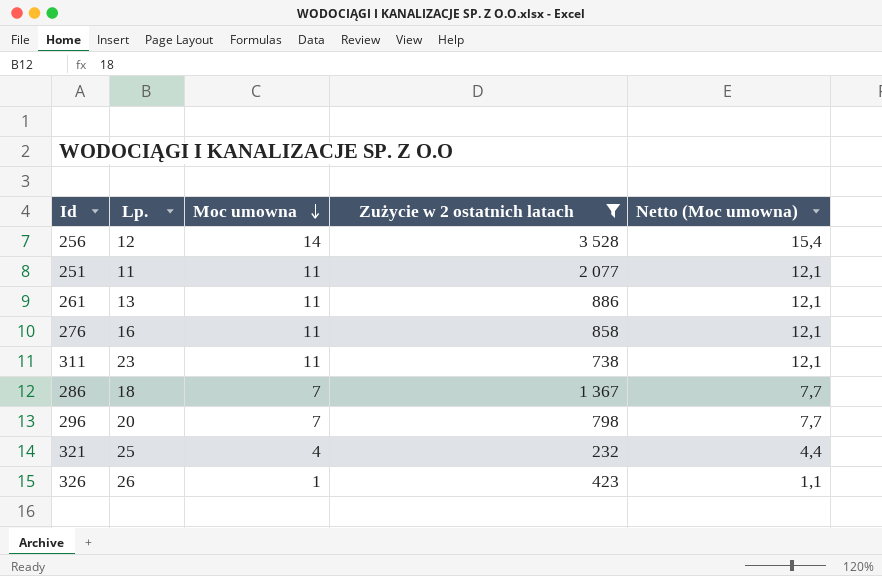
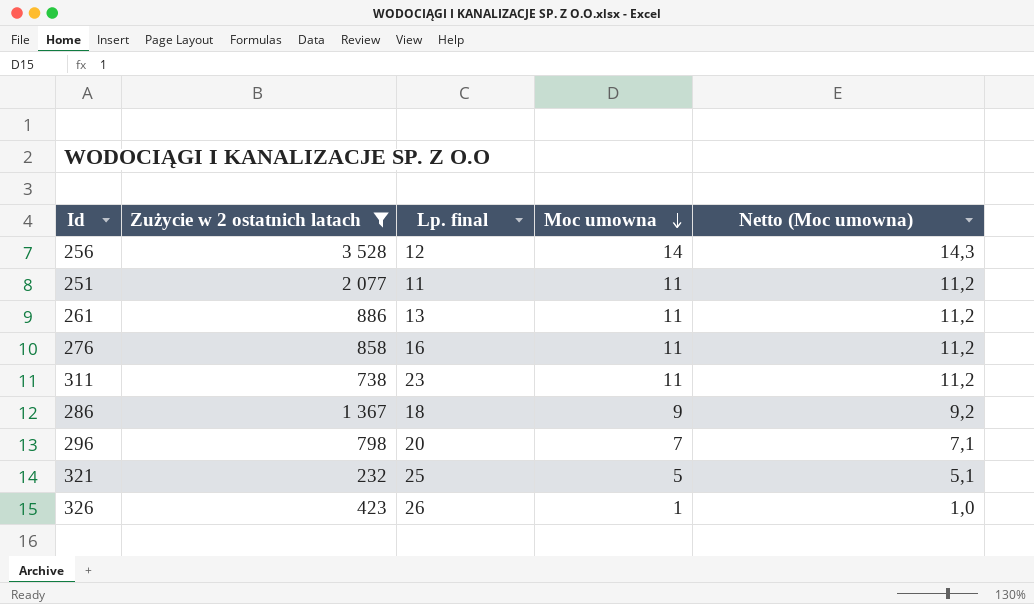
column Zużycie w 2 ostatnich latach | position: 4 -> 2
column name: Lp. -> Lp. final
column Netto (Moc umowna) | formula: [Moc umowna] * 1,1 -> [Moc umowna] * 1,02
286 | Moc umowna: 7 -> 9
321 | Moc umowna: 4 -> 5

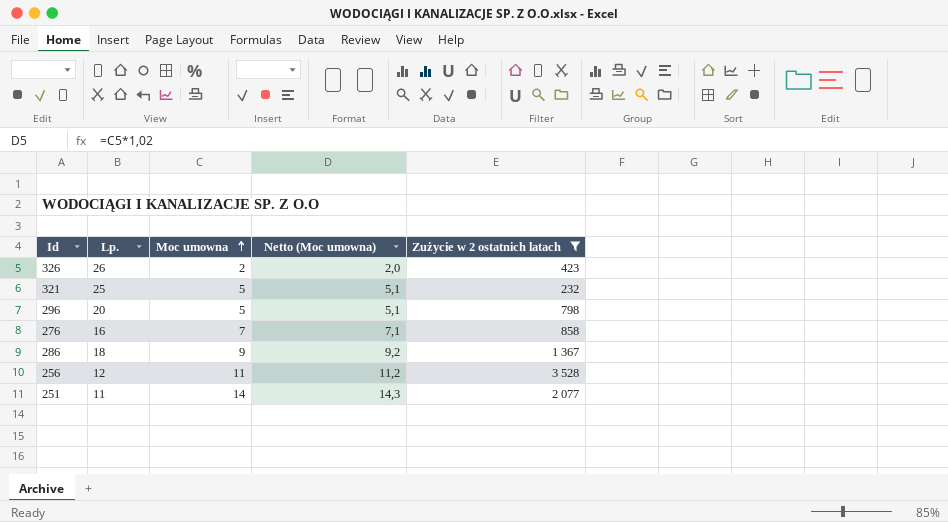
row order: Moc umowna descending -> Moc umowna ascending
column name: Lp. final -> Lp.
column Zużycie w 2 ostatnich latach | position: 2 -> 5
row 261: 886 | 13 | 11 | 11,2 -> none
row 311: 738 | 23 | 11 | 11,2 -> none
326 | Moc umowna: 1 -> 2
326 | Netto (Moc umowna): 1,0 -> 2,0
296 | Moc umowna: 7 -> 5
296 | Netto (Moc umowna): 7,1 -> 5,1
276 | Moc umowna: 11 -> 7
276 | Netto (Moc umowna): 11,2 -> 7,1
256 | Moc umowna: 14 -> 11
256 | Netto (Moc umowna): 14,3 -> 11,2
251 | Moc umowna: 11 -> 14
251 | Netto (Moc umowna): 11,2 -> 14,3

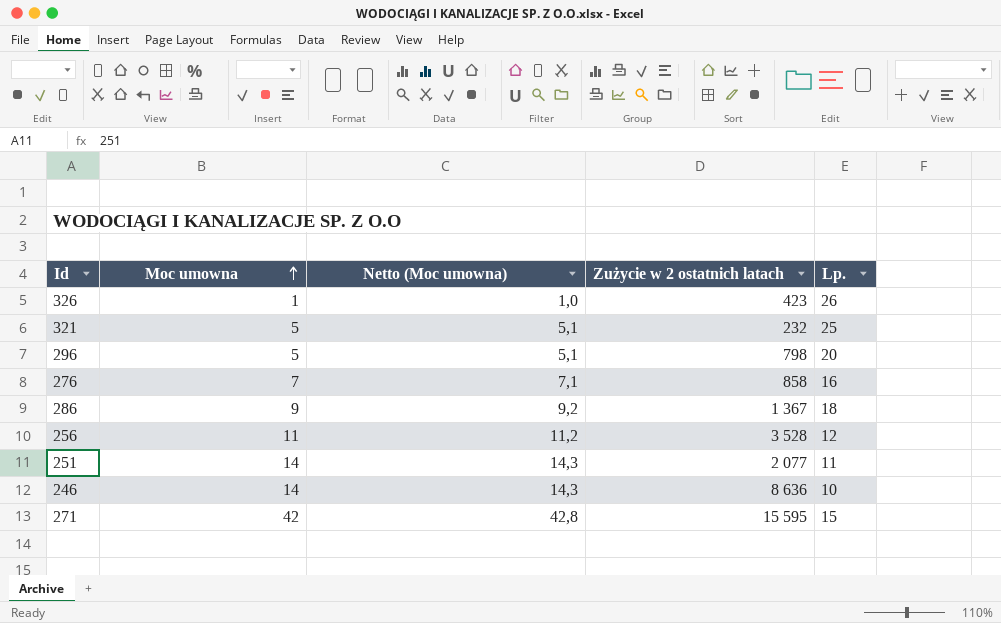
filter: Zużycie w 2 ostatnich latach <= 3 528 -> none
column Lp. | position: 2 -> 5
326 | Moc umowna: 2 -> 1
326 | Netto (Moc umowna): 2,0 -> 1,0

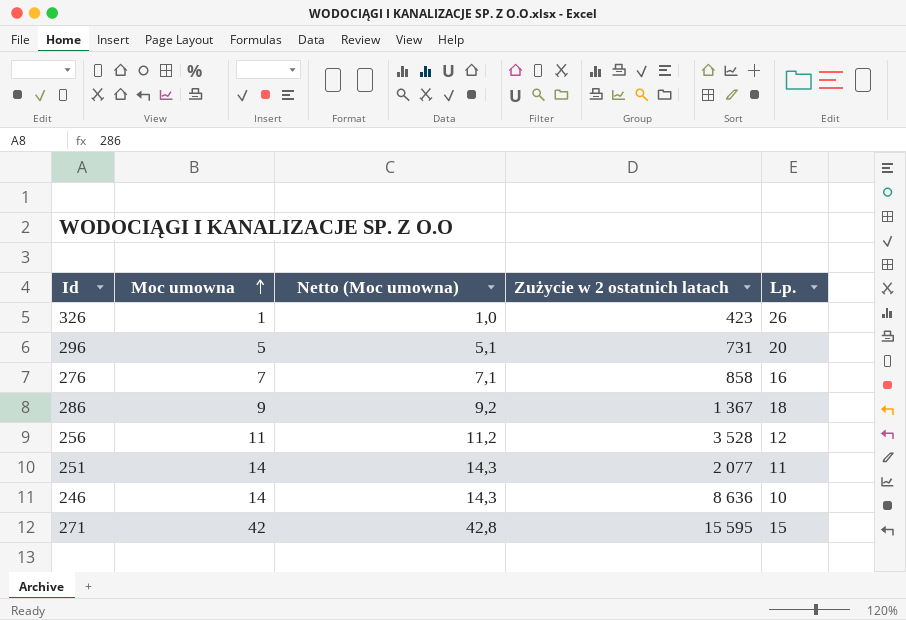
row 321: 5 | 5,1 | 232 | 25 -> none
296 | Zużycie w 2 ostatnich latach: 798 -> 731

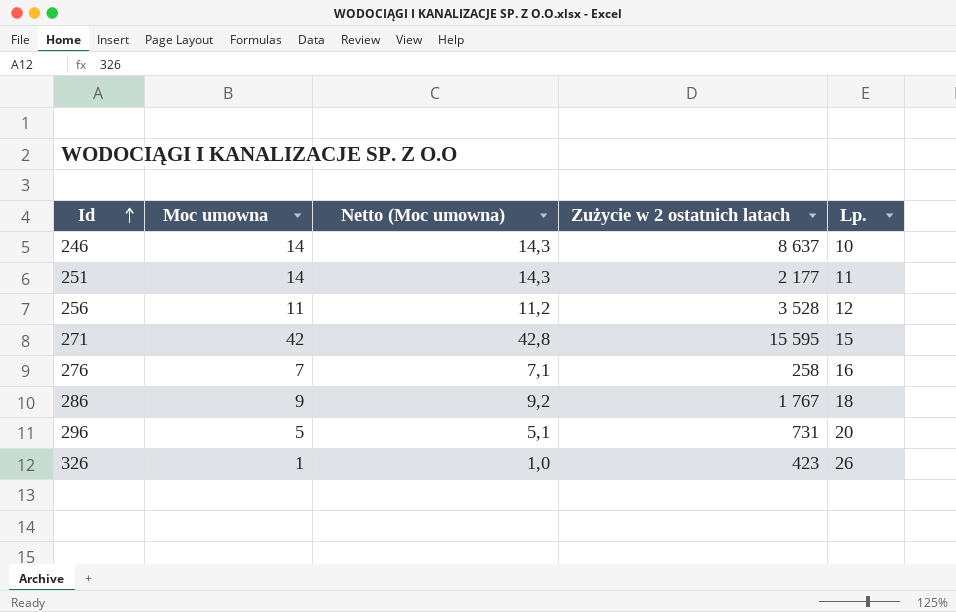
row order: Moc umowna ascending -> Id ascending
246 | Zużycie w 2 ostatnich latach: 8 636 -> 8 637
251 | Zużycie w 2 ostatnich latach: 2 077 -> 2 177
276 | Zużycie w 2 ostatnich latach: 858 -> 258
286 | Zużycie w 2 ostatnich latach: 1 367 -> 1 767

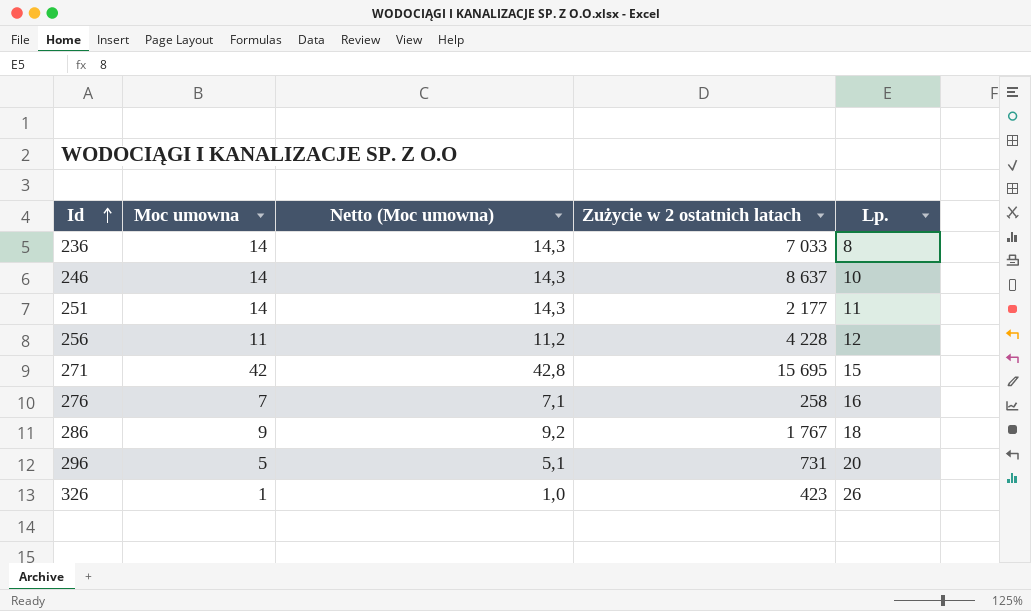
row 236: none -> 14 | 14,3 | 7 033 | 8
256 | Zużycie w 2 ostatnich latach: 3 528 -> 4 228
271 | Zużycie w 2 ostatnich latach: 15 595 -> 15 695

